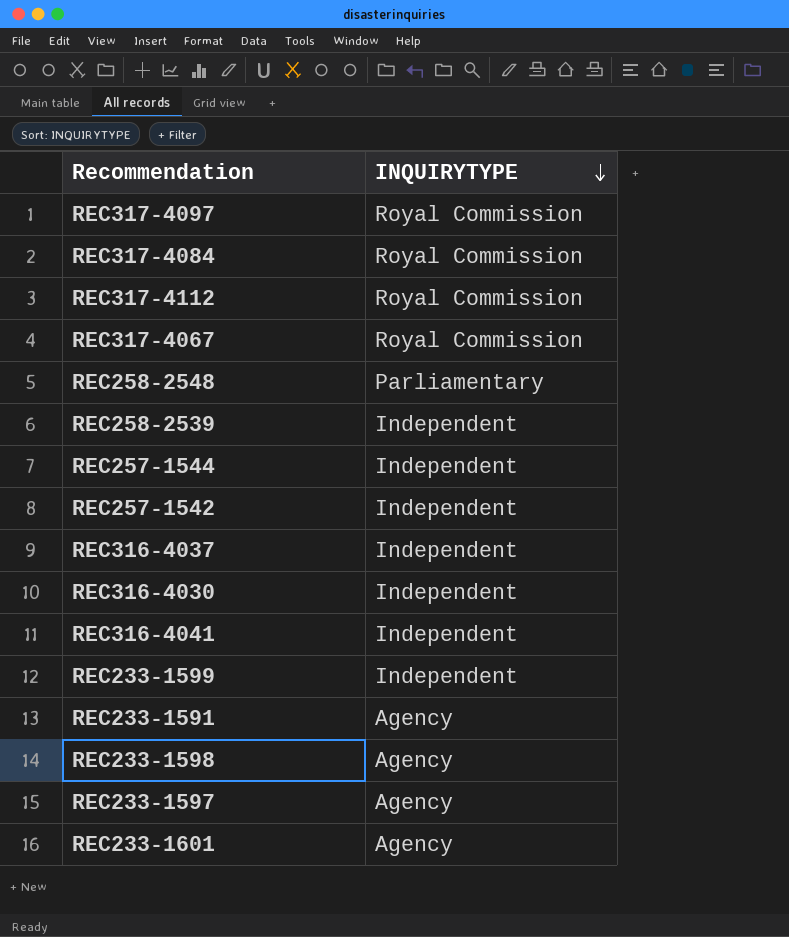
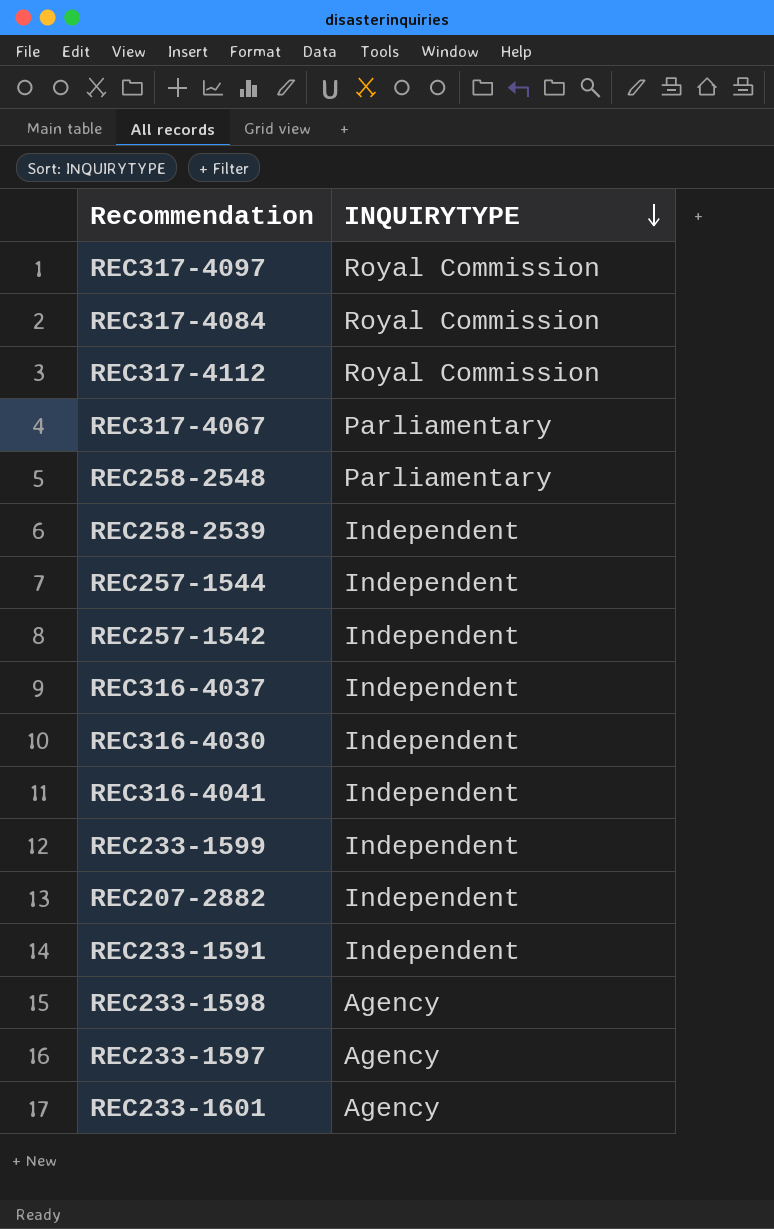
REC317-4067 | INQUIRYTYPE: Royal Commission -> Parliamentary
row REC207-2882: none -> Independent
REC233-1591 | INQUIRYTYPE: Agency -> Independent

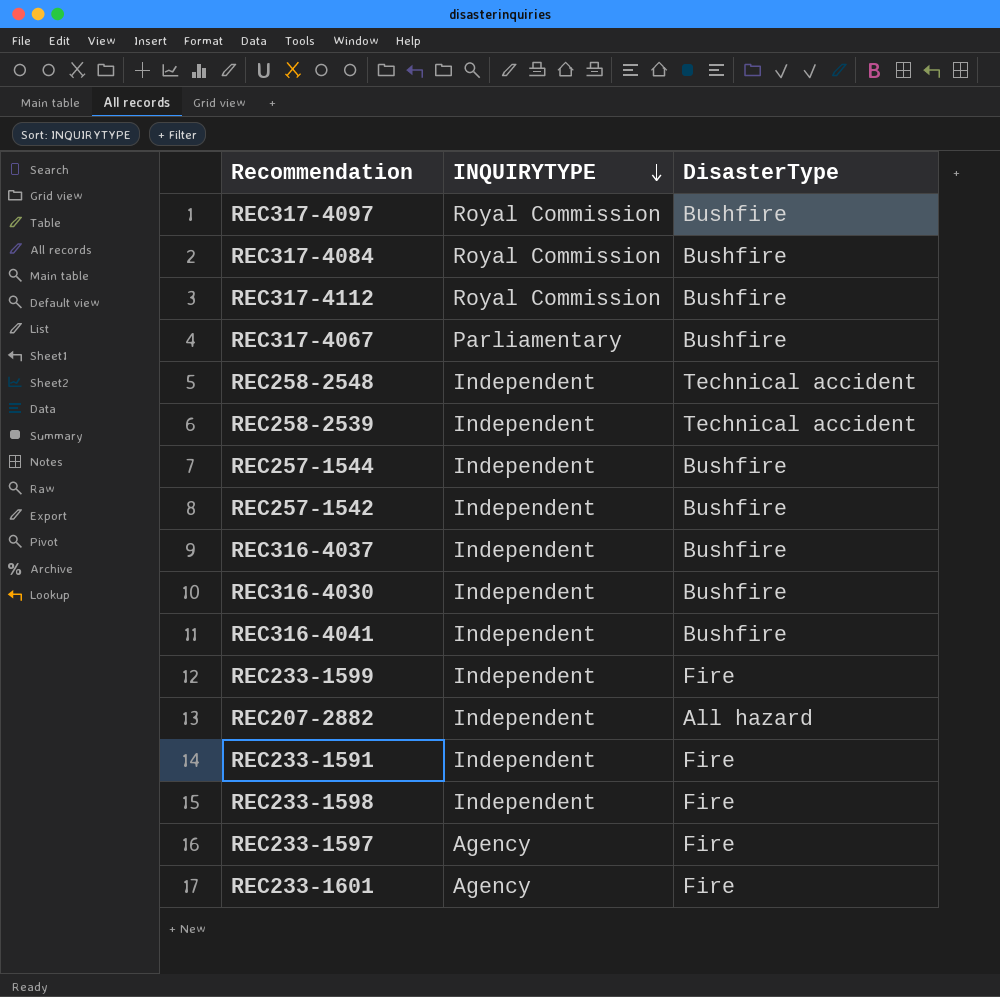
column DisasterType | position: none -> 3
REC258-2548 | INQUIRYTYPE: Parliamentary -> Independent
REC233-1598 | INQUIRYTYPE: Agency -> Independent

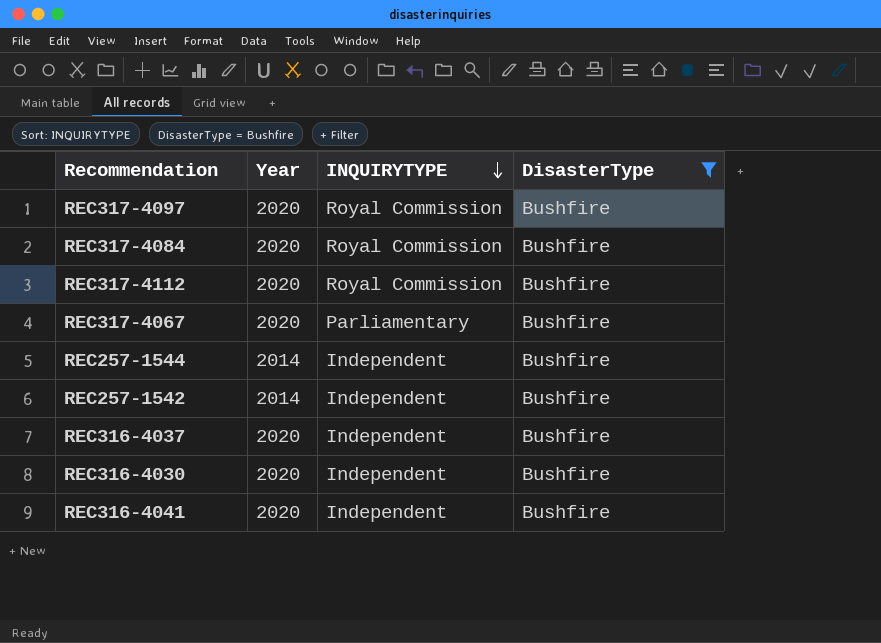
filter: none -> DisasterType = Bushfire
column Year | position: none -> 2

